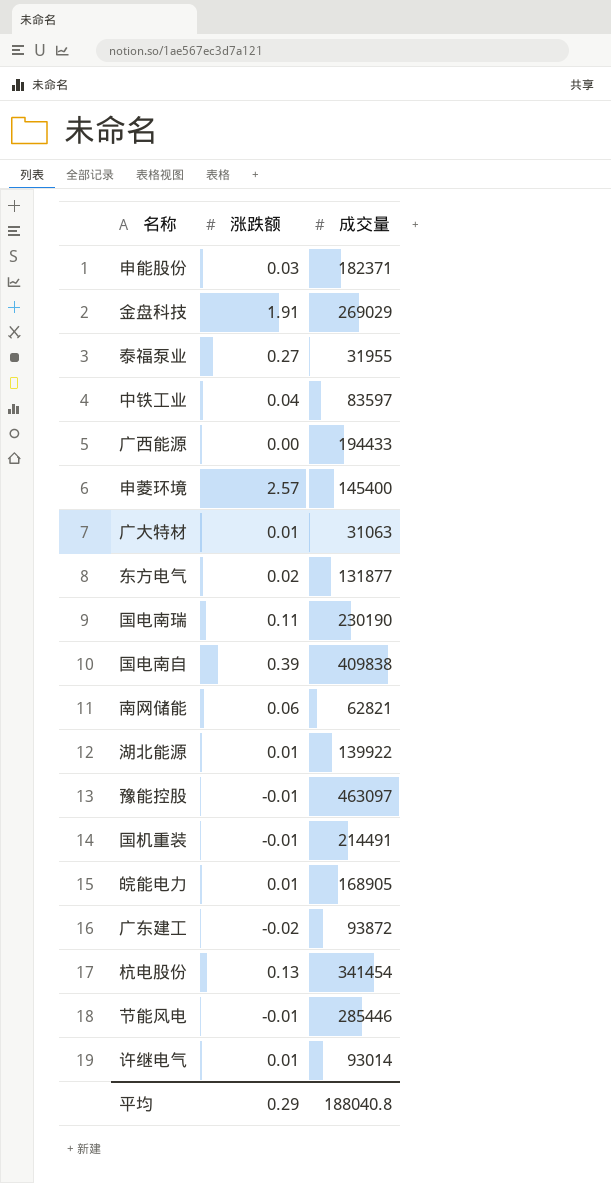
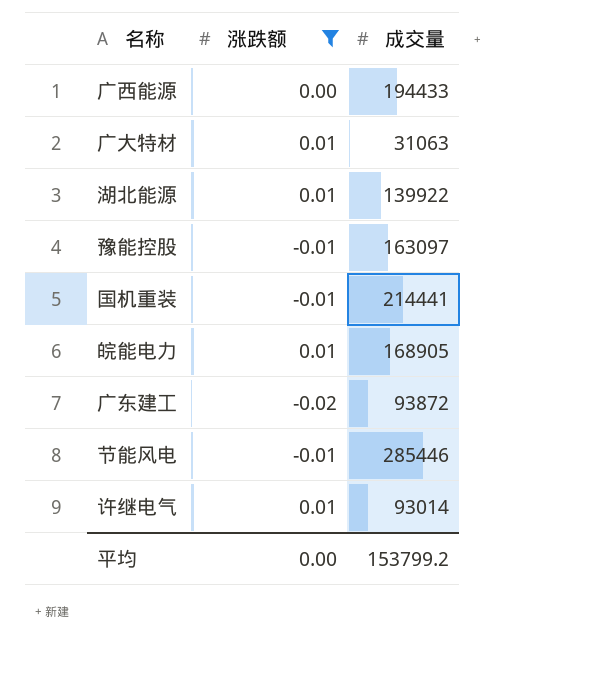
filter: none -> 涨跌额 <= 0.01
豫能控股 | 成交量: 463097 -> 163097
国机重装 | 成交量: 214491 -> 214441
平均 | 涨跌额: 0.29 -> 0.00
平均 | 成交量: 188040.8 -> 153799.2

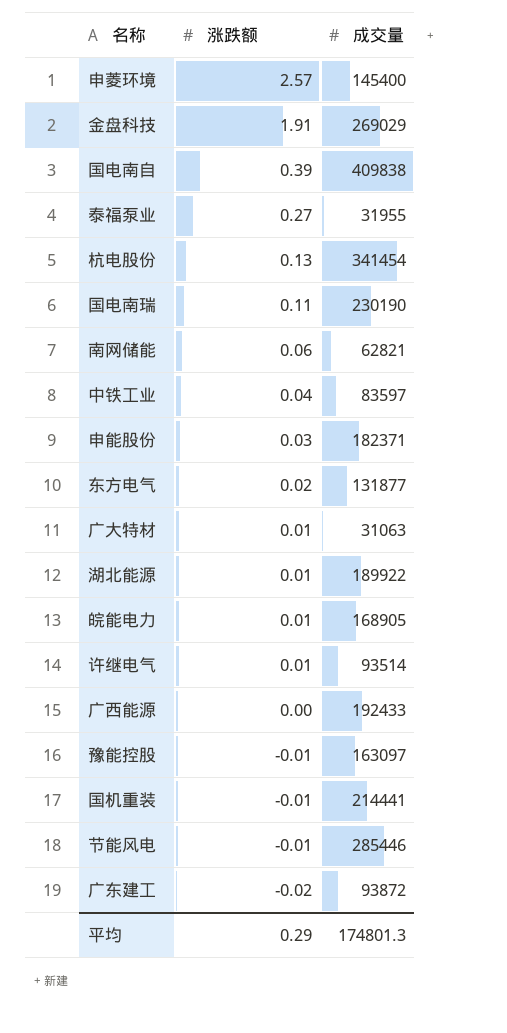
filter: 涨跌额 <= 0.01 -> none
row order: none -> 涨跌额 descending
湖北能源 | 成交量: 139922 -> 189922
许继电气 | 成交量: 93014 -> 93514
广西能源 | 成交量: 194433 -> 192433
平均 | 涨跌额: 0.00 -> 0.29
平均 | 成交量: 153799.2 -> 174801.3

